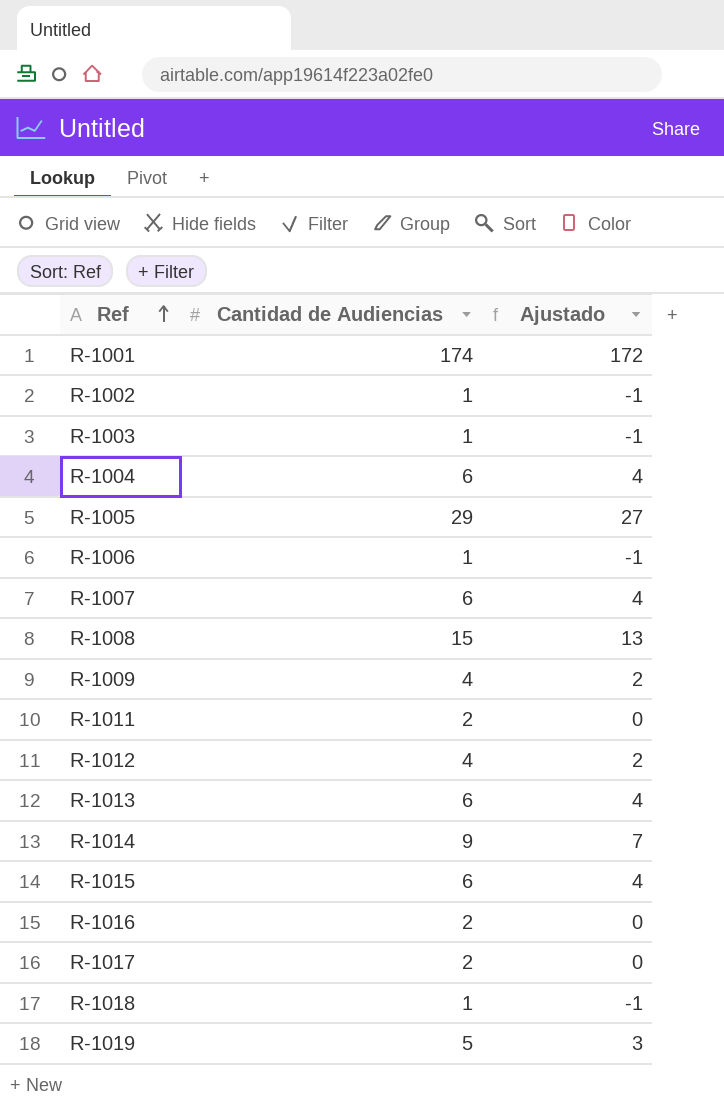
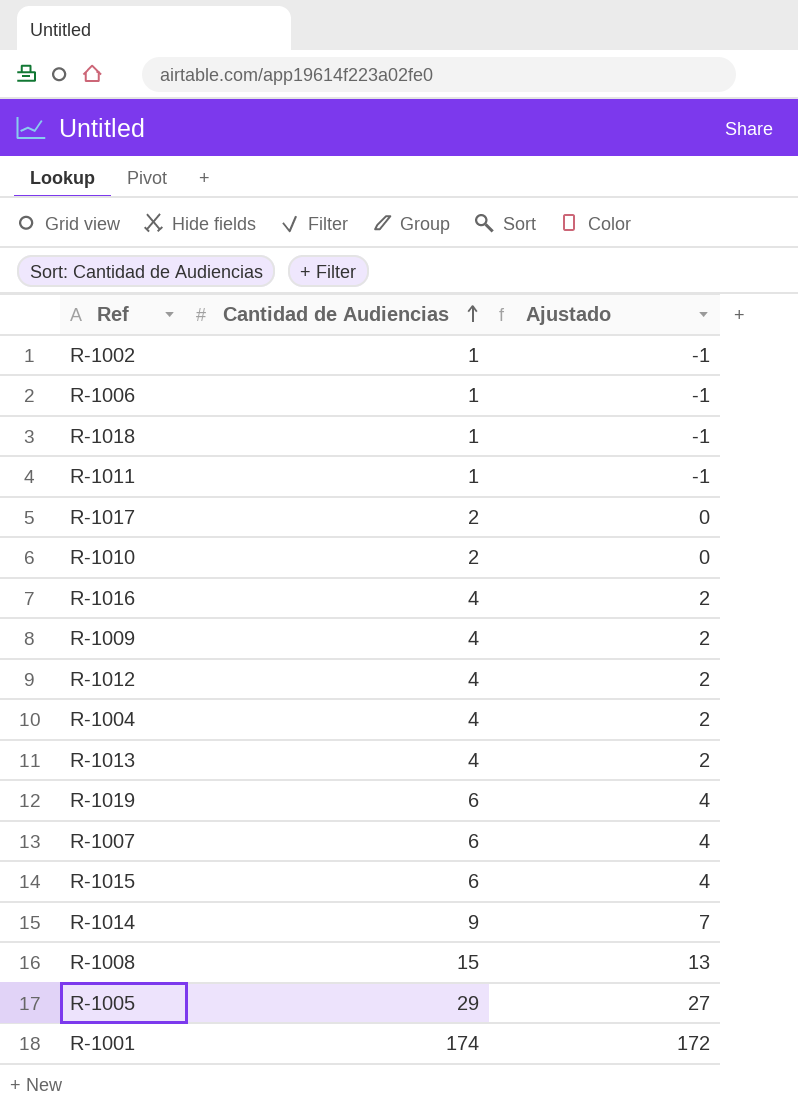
row order: Ref ascending -> Cantidad de Audiencias ascending
row R-1003: 1 | -1 -> none
R-1011 | Cantidad de Audiencias: 2 -> 1
R-1011 | Ajustado: 0 -> -1
row R-1010: none -> 2 | 0
R-1016 | Cantidad de Audiencias: 2 -> 4
R-1016 | Ajustado: 0 -> 2
R-1004 | Cantidad de Audiencias: 6 -> 4
R-1004 | Ajustado: 4 -> 2
R-1013 | Cantidad de Audiencias: 6 -> 4
R-1013 | Ajustado: 4 -> 2
R-1019 | Cantidad de Audiencias: 5 -> 6
R-1019 | Ajustado: 3 -> 4

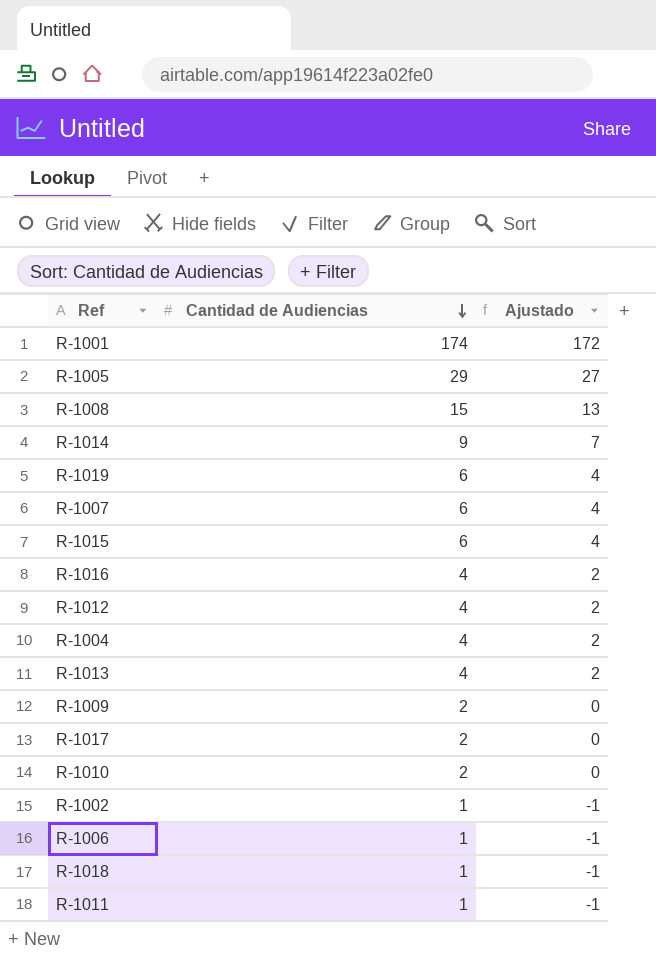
row order: Cantidad de Audiencias ascending -> Cantidad de Audiencias descending
R-1009 | Cantidad de Audiencias: 4 -> 2
R-1009 | Ajustado: 2 -> 0

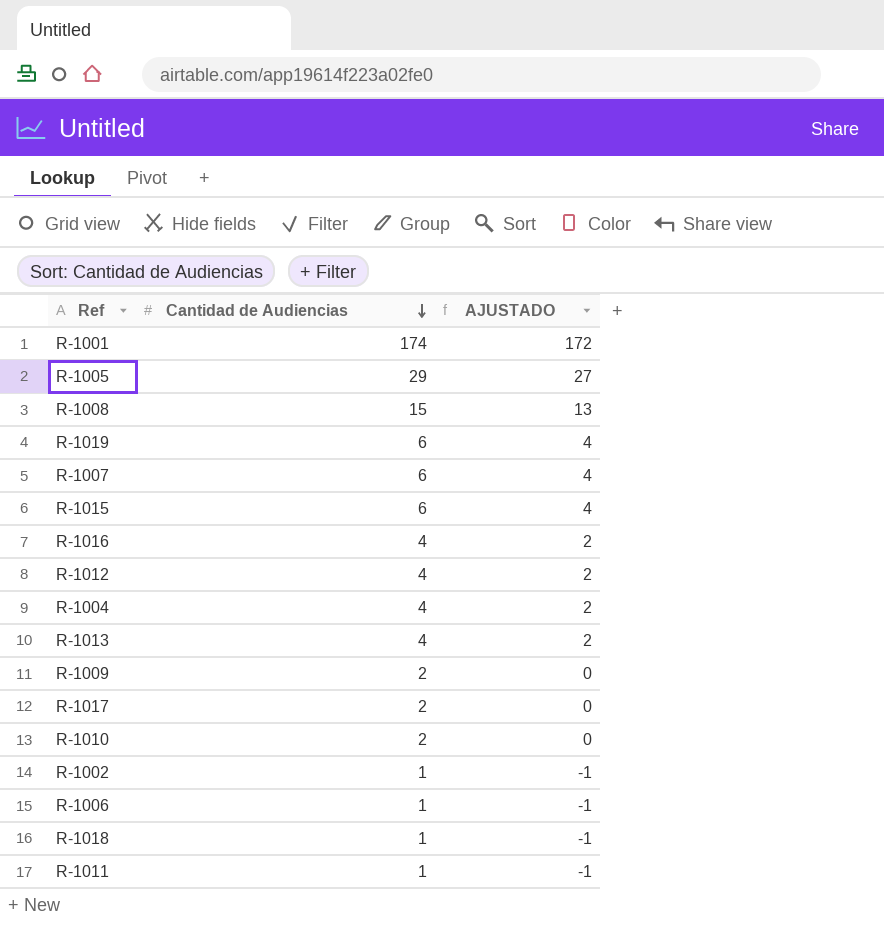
column name: Ajustado -> AJUSTADO
row R-1014: 9 | 7 -> none

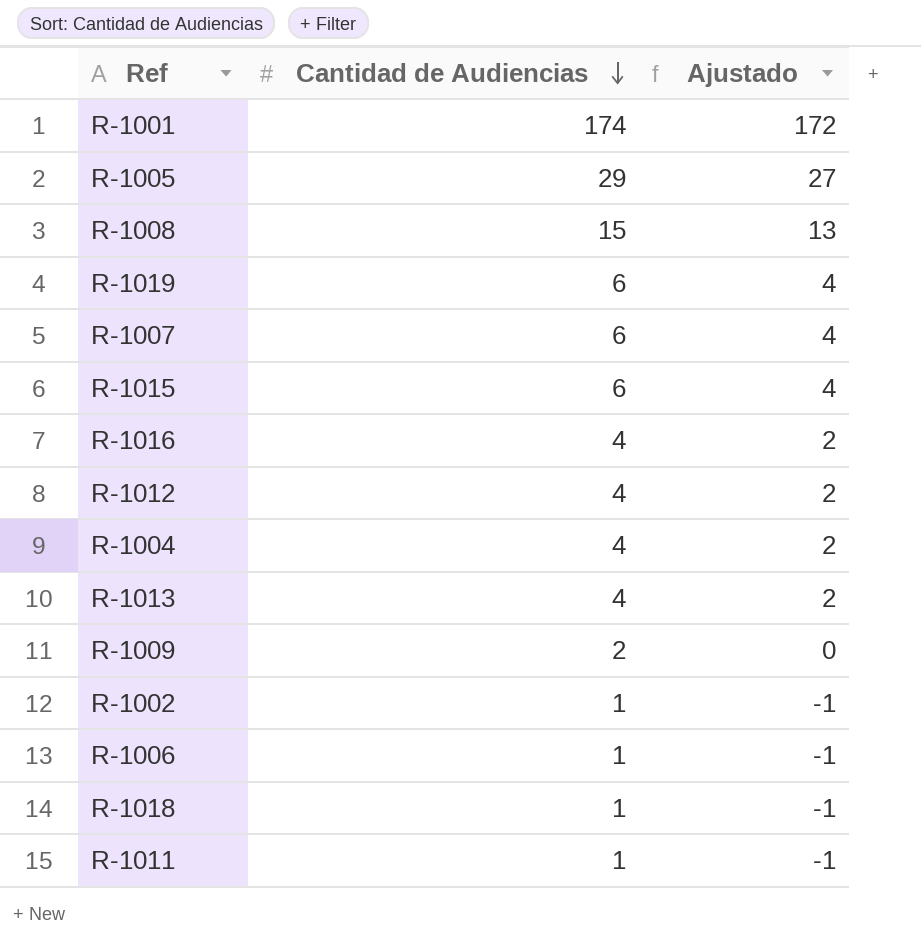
column name: AJUSTADO -> Ajustado
row R-1017: 2 | 0 -> none
row R-1010: 2 | 0 -> none

